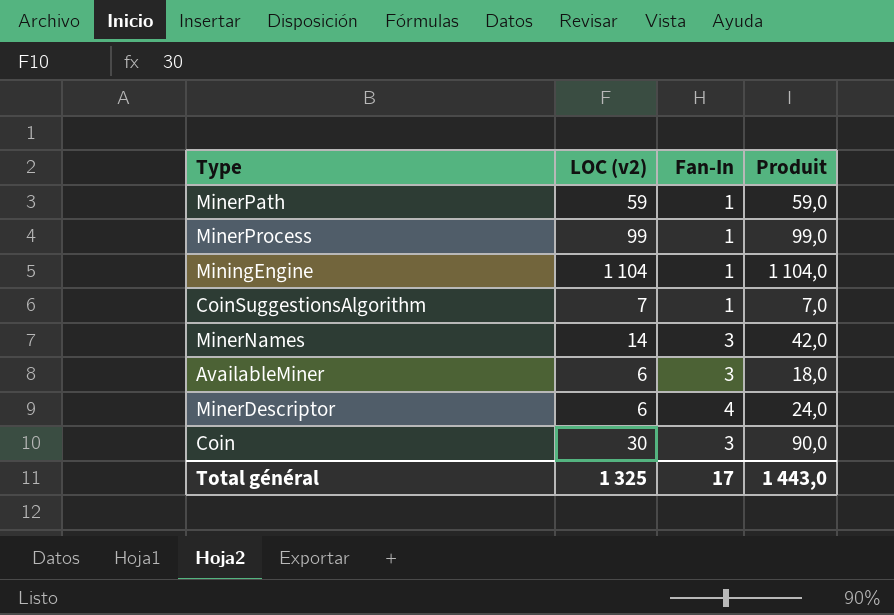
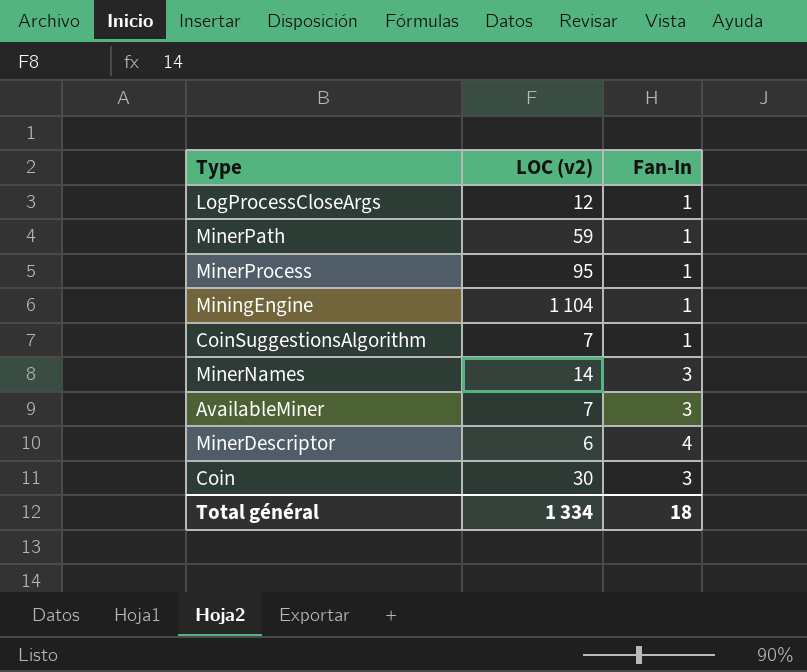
column Produit | formula: [LOC (v2)] * [Fan-In] -> none
row LogProcessCloseArgs: none -> 12 | 1
MinerProcess | LOC (v2): 99 -> 95
AvailableMiner | LOC (v2): 6 -> 7
Total général | LOC (v2): 1 325 -> 1 334
Total général | Fan-In: 17 -> 18

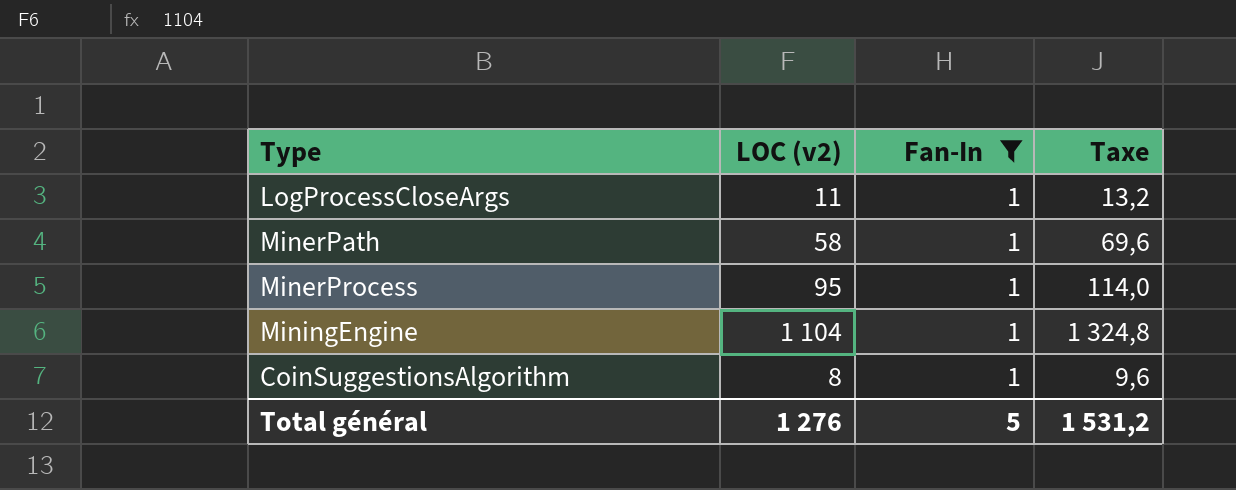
filter: none -> Fan-In = 1
column Taxe | formula: none -> [LOC (v2)] * 1,2
LogProcessCloseArgs | LOC (v2): 12 -> 11
MinerPath | LOC (v2): 59 -> 58
CoinSuggestionsAlgorithm | LOC (v2): 7 -> 8
Total général | LOC (v2): 1 334 -> 1 276
Total général | Fan-In: 18 -> 5

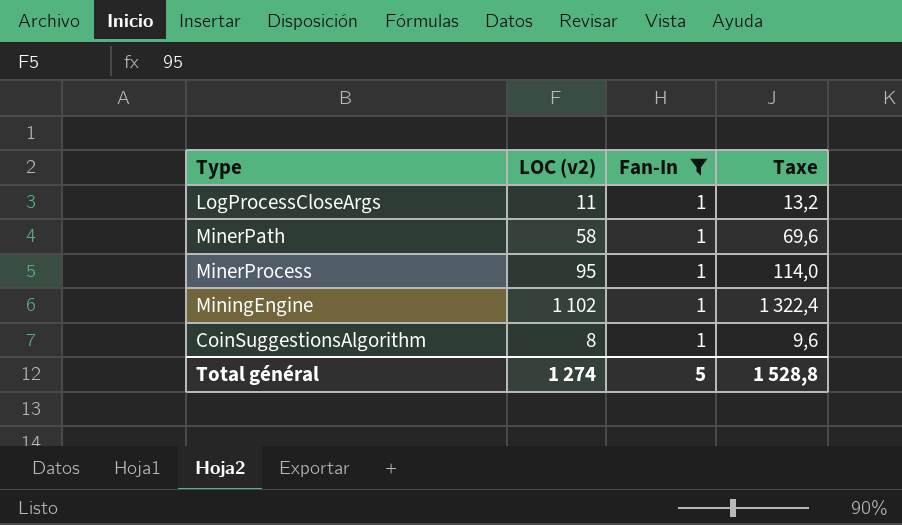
MiningEngine | LOC (v2): 1 104 -> 1 102
MiningEngine | Taxe: 1 324,8 -> 1 322,4
Total général | LOC (v2): 1 276 -> 1 274
Total général | Taxe: 1 531,2 -> 1 528,8

